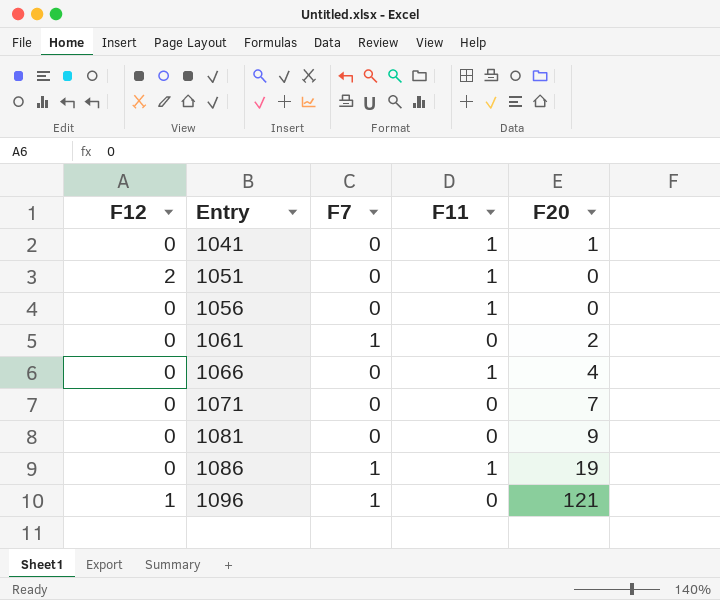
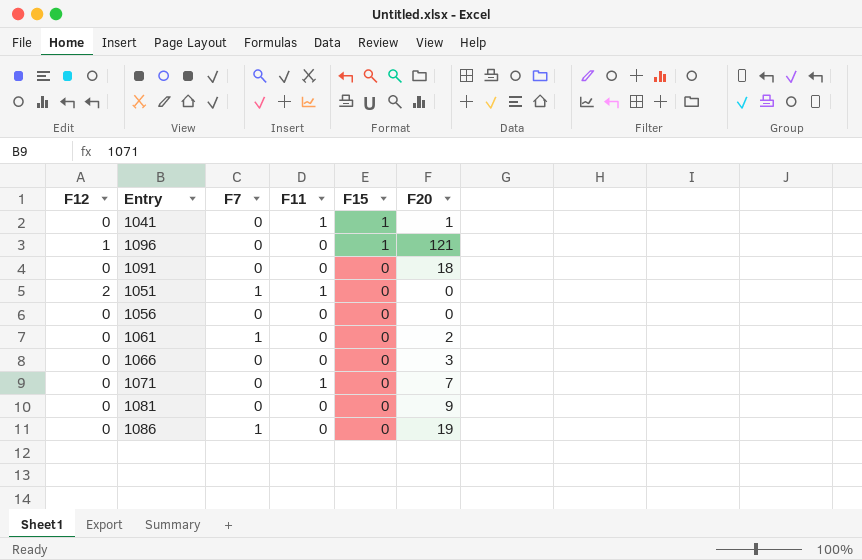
row order: Entry ascending -> F15 descending
column F15 | position: none -> 5
1096 | F7: 1 -> 0
row 1091: none -> 0 | 0 | 0 | 0 | 18
1051 | F7: 0 -> 1
1056 | F11: 1 -> 0
1066 | F11: 1 -> 0
1066 | F20: 4 -> 3
1071 | F11: 0 -> 1
1086 | F11: 1 -> 0

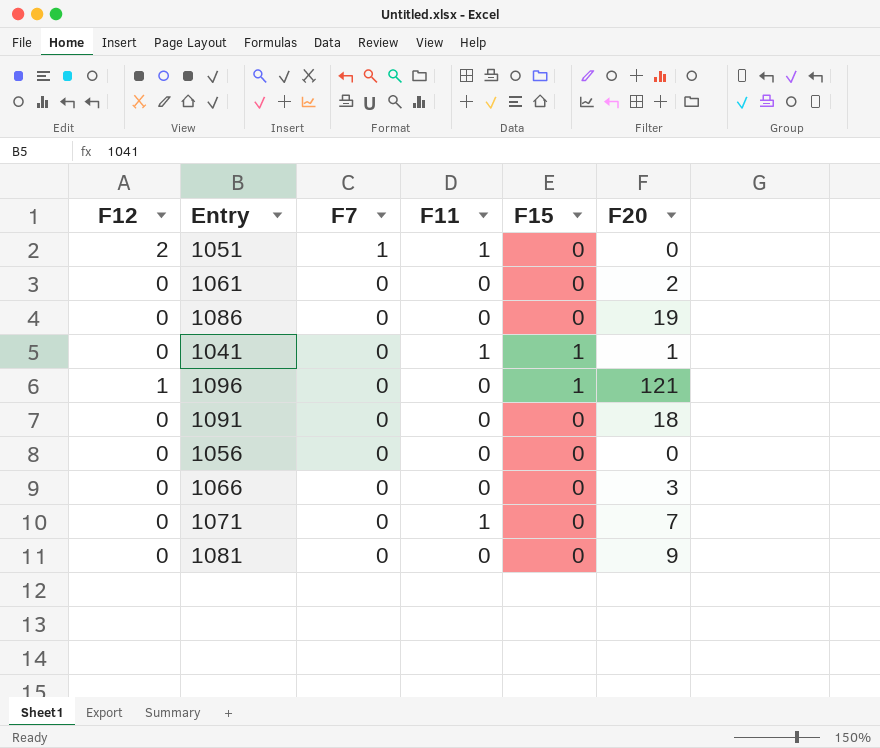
row order: F15 descending -> F7 descending
1061 | F7: 1 -> 0
1086 | F7: 1 -> 0

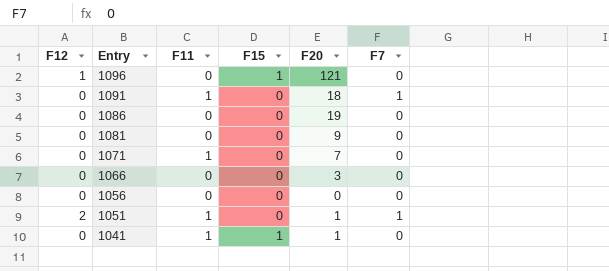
row order: F7 descending -> Entry descending
column F7 | position: 3 -> 6
row 1061: 0 | 0 | 0 | 0 | 2 -> none
1091 | F11: 0 -> 1
1091 | F7: 0 -> 1
1051 | F20: 0 -> 1

